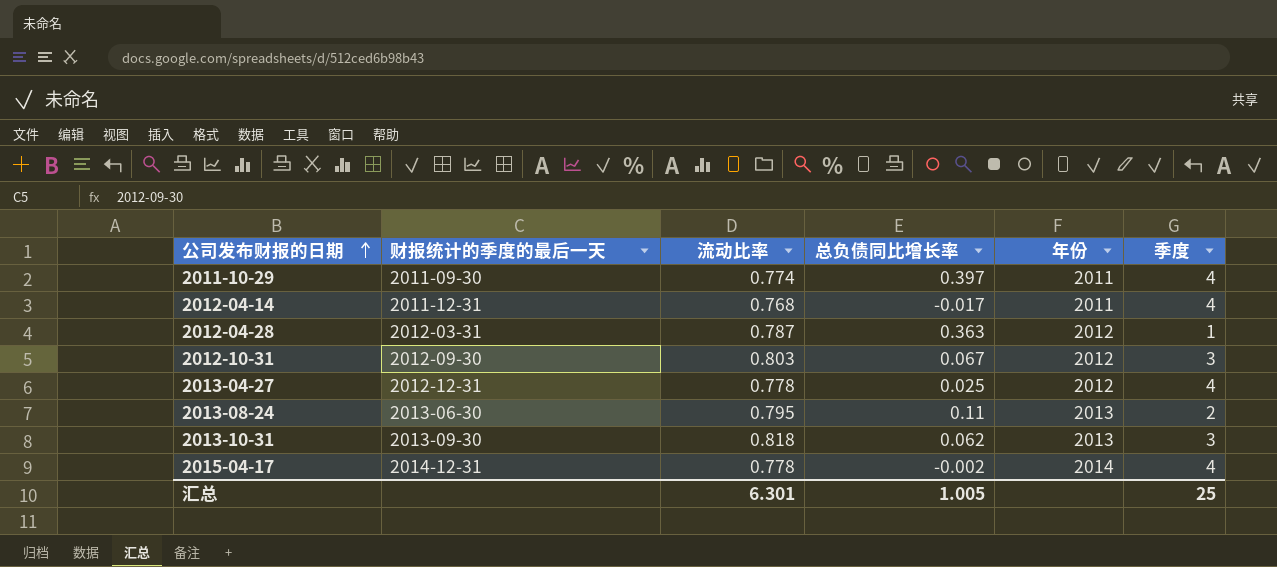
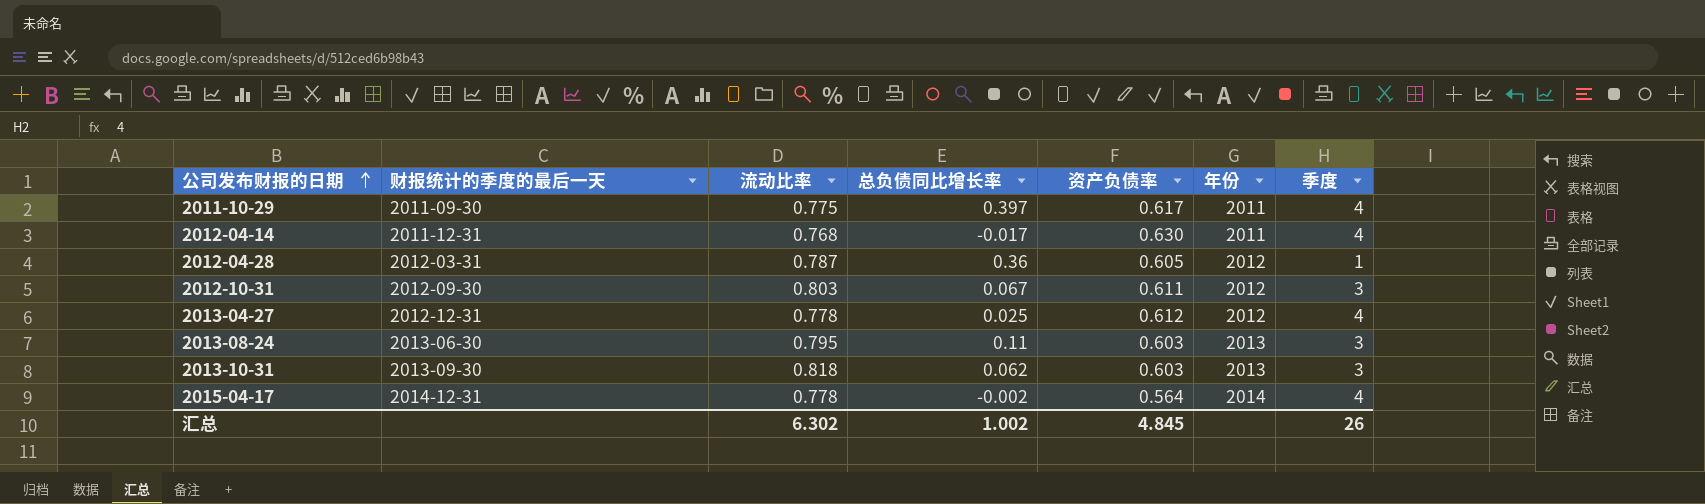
column 资产负债率 | position: none -> 5
2011-10-29 | 流动比率: 0.774 -> 0.775
2012-04-28 | 总负债同比增长率: 0.363 -> 0.36
2013-08-24 | 季度: 2 -> 3
汇总 | 流动比率: 6.301 -> 6.302
汇总 | 总负债同比增长率: 1.005 -> 1.002
汇总 | 季度: 25 -> 26

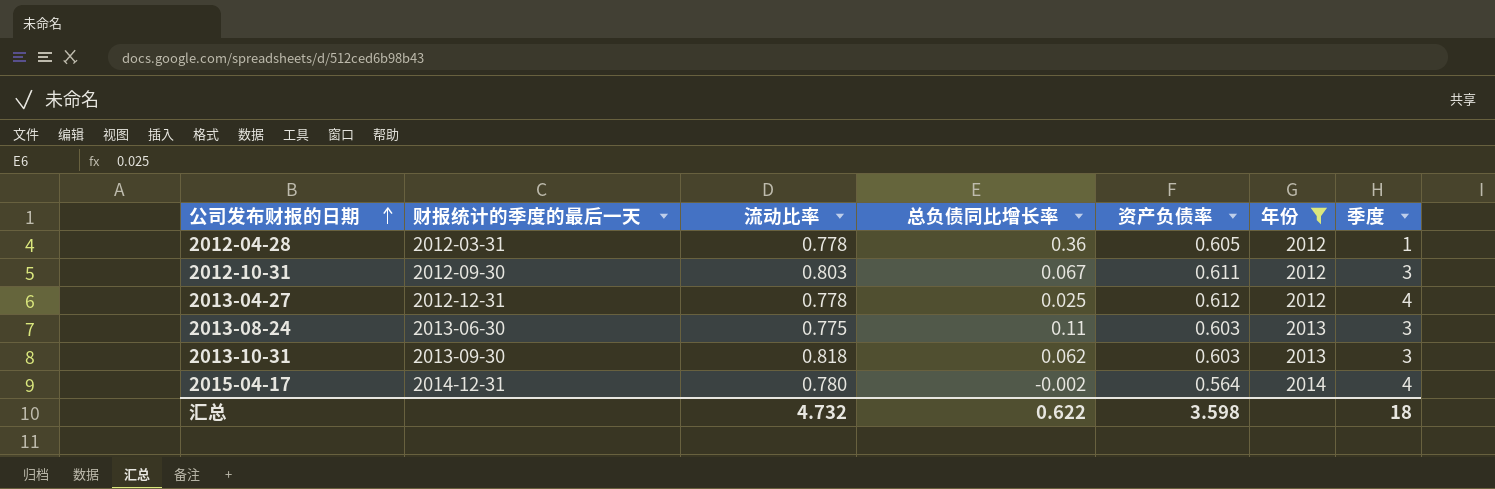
filter: none -> 年份 != 2011
2012-04-28 | 流动比率: 0.787 -> 0.778
2013-08-24 | 流动比率: 0.795 -> 0.775
2015-04-17 | 流动比率: 0.778 -> 0.780
汇总 | 流动比率: 6.302 -> 4.732
汇总 | 总负债同比增长率: 1.002 -> 0.622
汇总 | 资产负债率: 4.845 -> 3.598
汇总 | 季度: 26 -> 18

